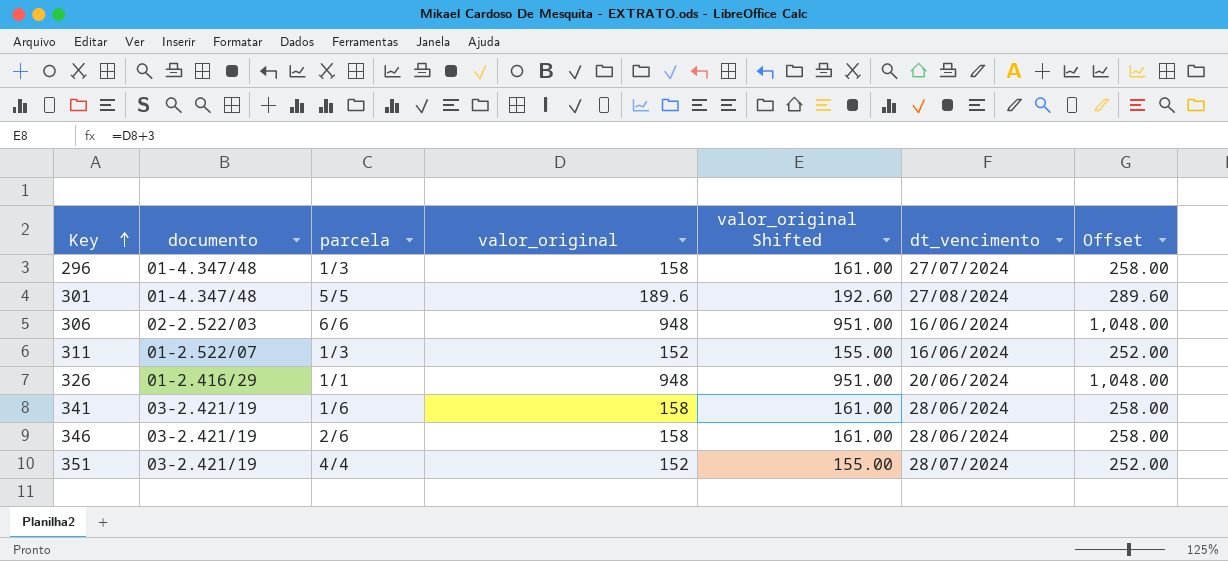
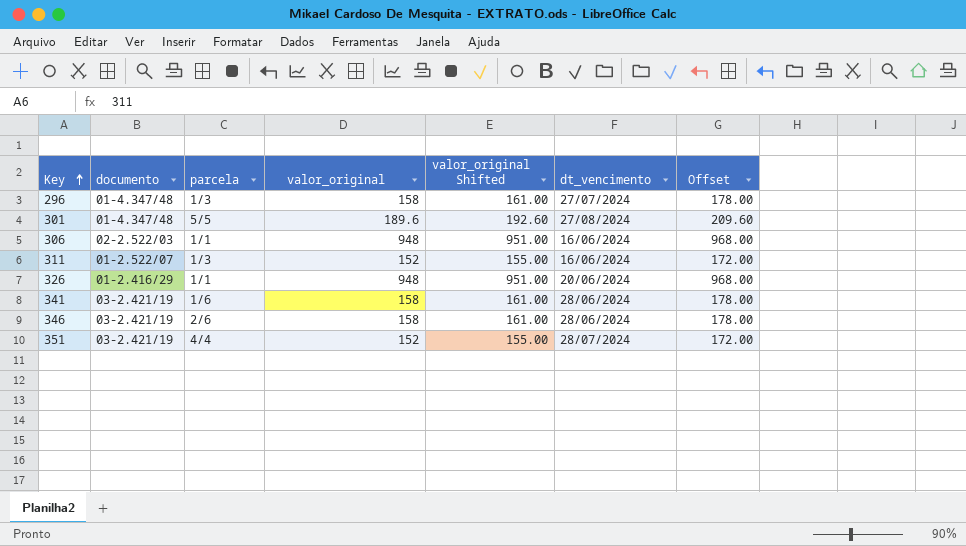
column Offset | formula: [valor_original] + 100 -> [valor_original] + 20
306 | parcela: 6/6 -> 1/1

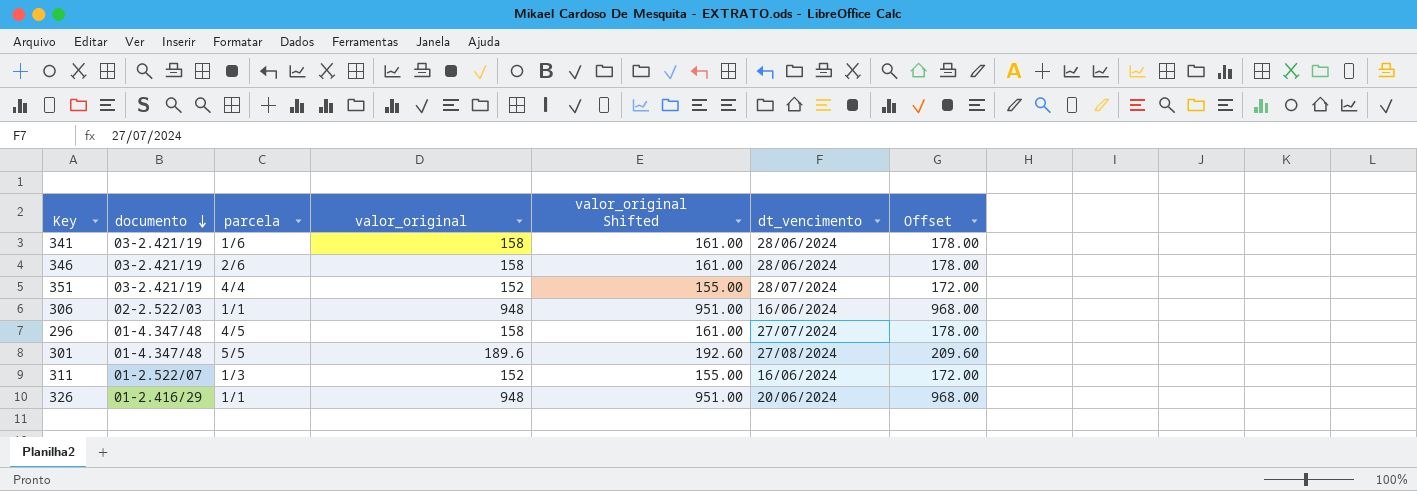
row order: Key ascending -> documento descending
296 | parcela: 1/3 -> 4/5

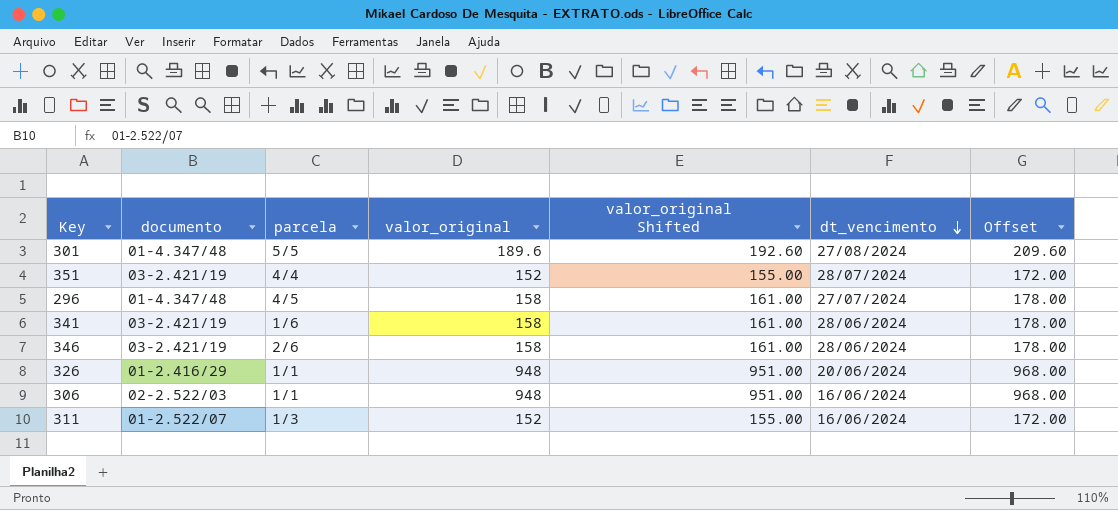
row order: documento descending -> dt_vencimento descending

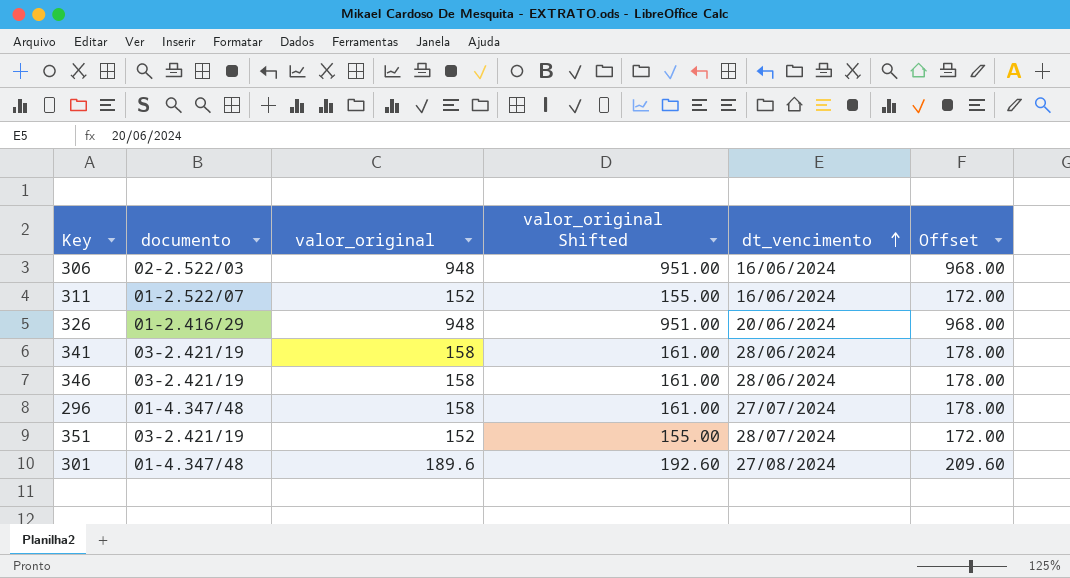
row order: dt_vencimento descending -> dt_vencimento ascending
column parcela | position: 3 -> none

